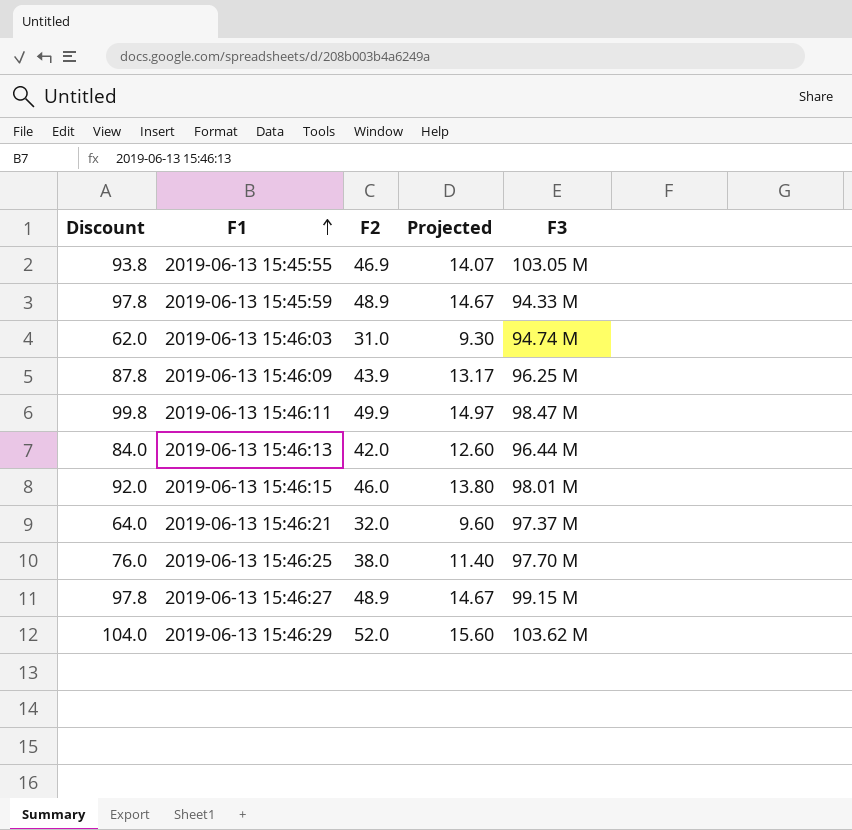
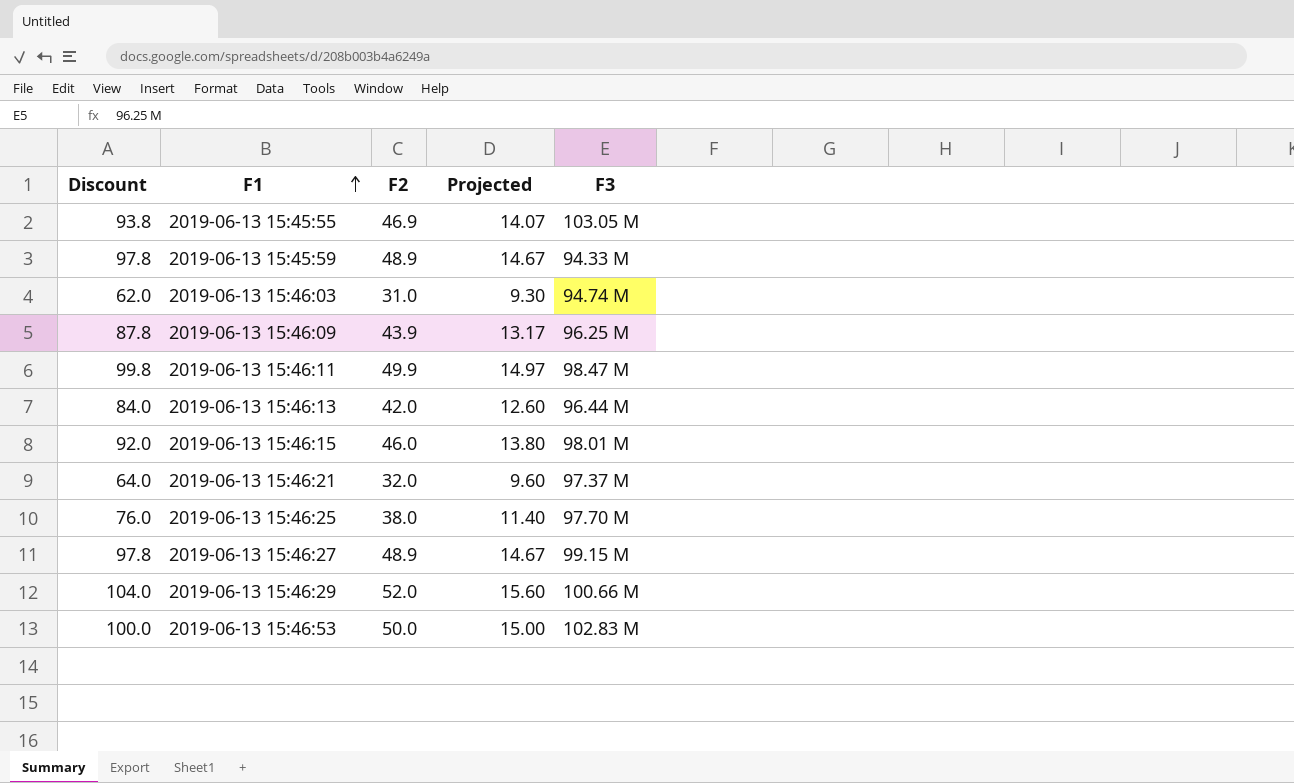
2019-06-13 15:46:29 | F3: 103.62 M -> 100.66 M
row 2019-06-13 15:46:53: none -> 100.0 | 50.0 | 15.00 | 102.83 M

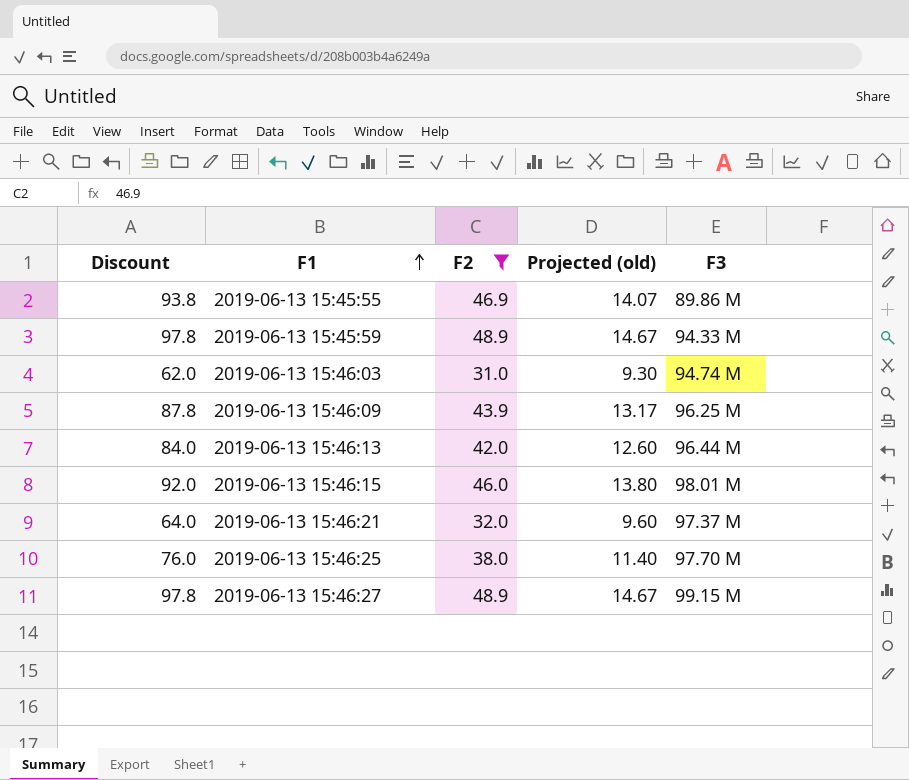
filter: none -> F2 <= 48.9
column name: Projected -> Projected (old)
2019-06-13 15:45:55 | F3: 103.05 M -> 89.86 M

